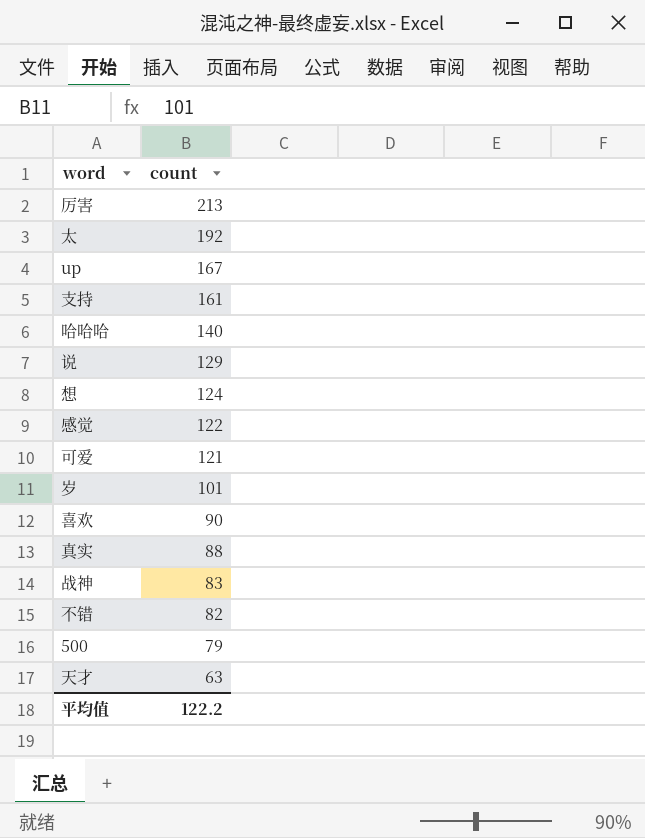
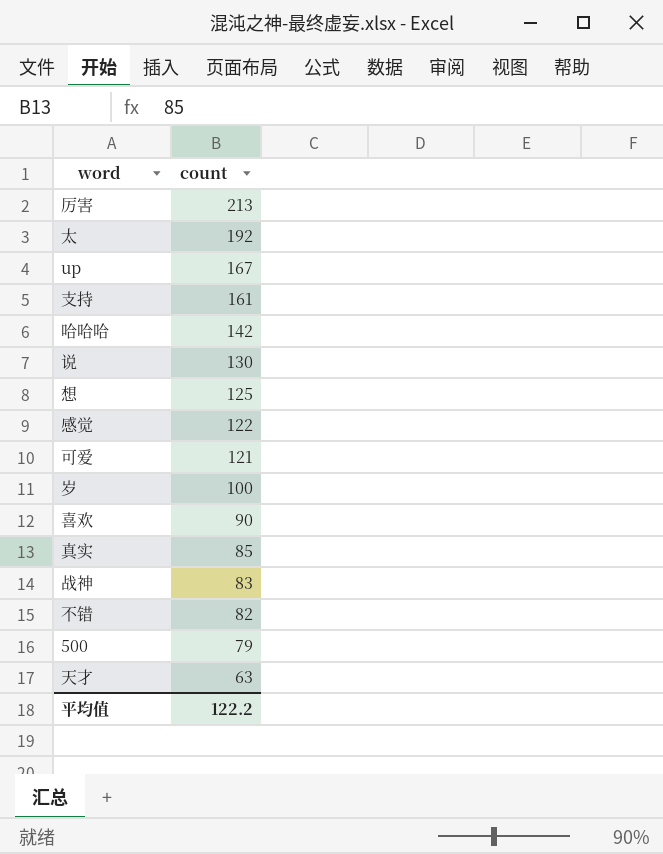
哈哈哈 | count: 140 -> 142
说 | count: 129 -> 130
想 | count: 124 -> 125
岁 | count: 101 -> 100
真实 | count: 88 -> 85

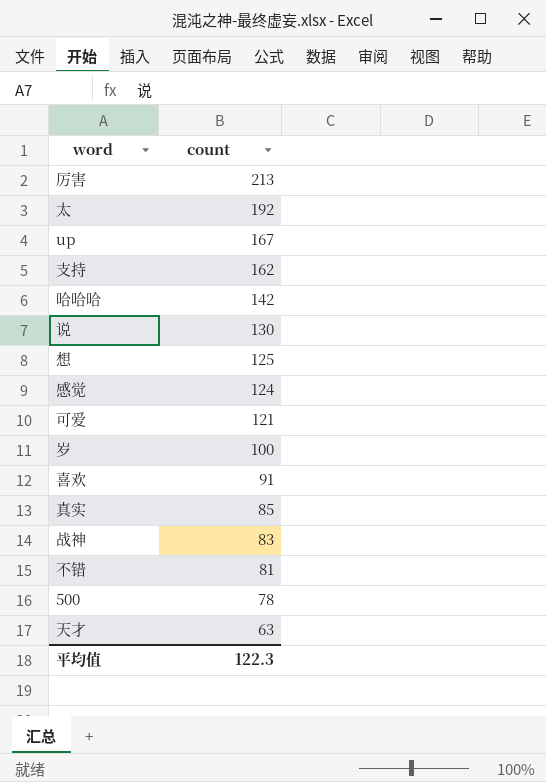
支持 | count: 161 -> 162
感觉 | count: 122 -> 124
喜欢 | count: 90 -> 91
不错 | count: 82 -> 81
500 | count: 79 -> 78
平均值 | count: 122.2 -> 122.3

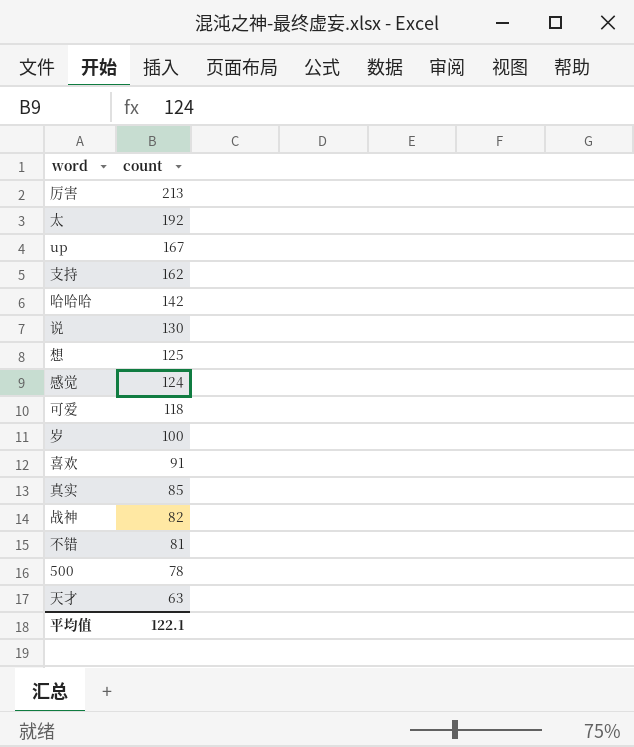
可爱 | count: 121 -> 118
战神 | count: 83 -> 82
平均值 | count: 122.3 -> 122.1

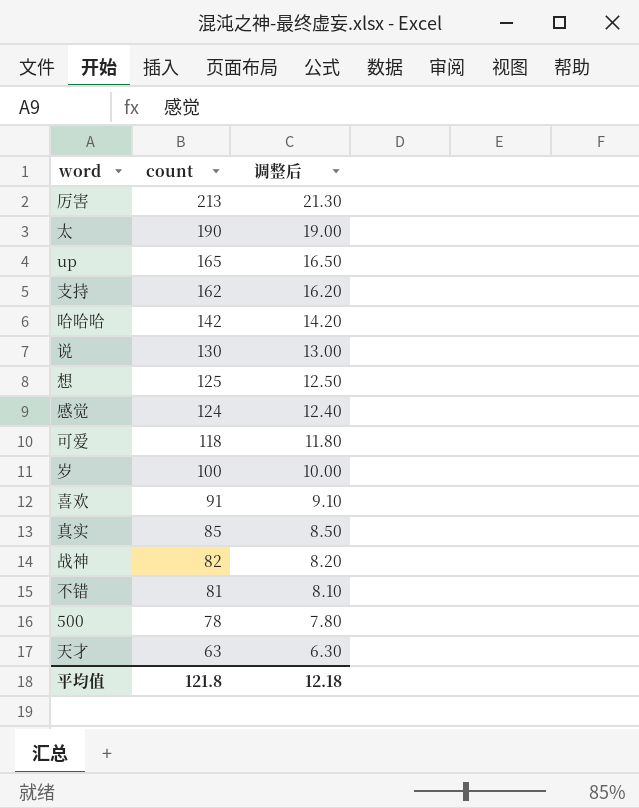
column 调整后 | formula: none -> [count] * 0.1
太 | count: 192 -> 190
up | count: 167 -> 165
平均值 | count: 122.1 -> 121.8

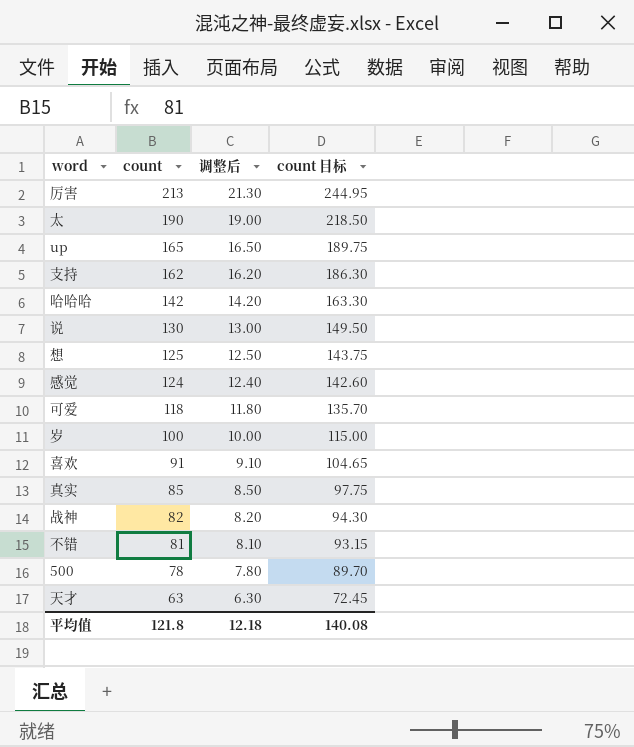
column count 目标 | formula: none -> [count] * 1.15

